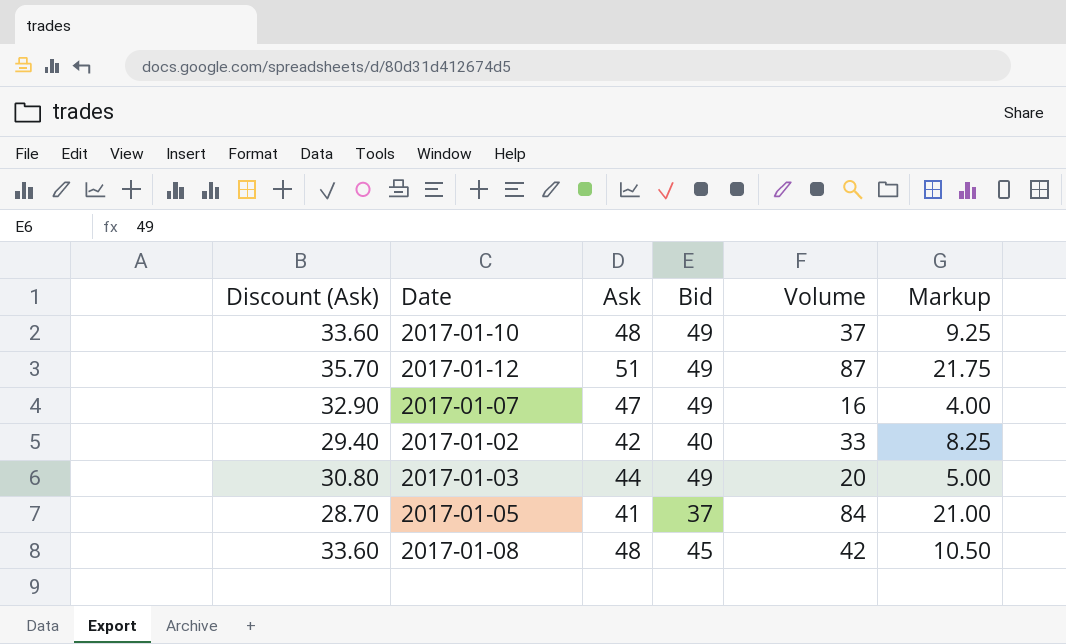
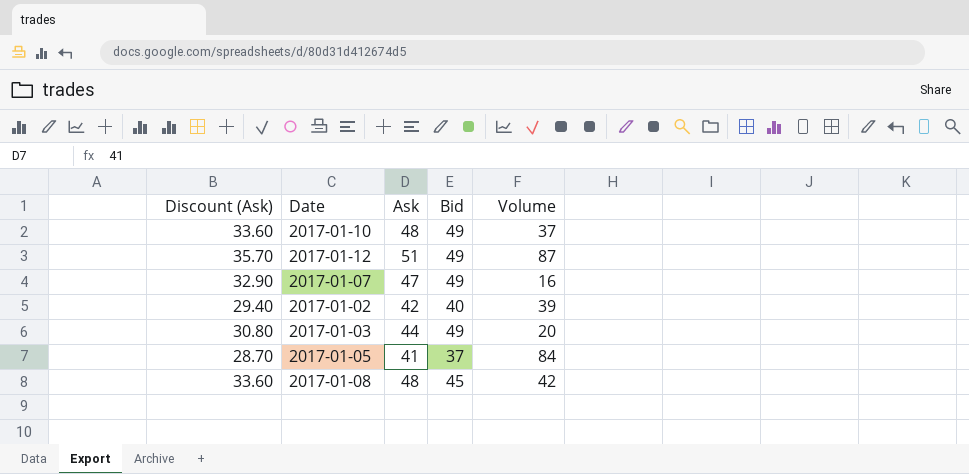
column Markup | formula: [Volume] * 0.25 -> none
2017-01-02 | Volume: 33 -> 39

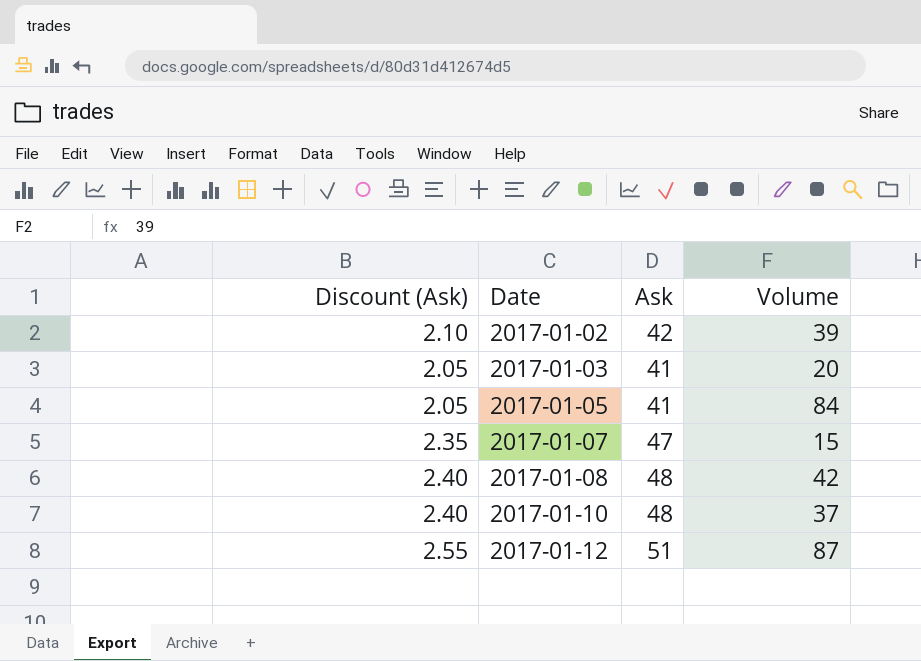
row order: none -> Date ascending
column Bid | position: 4 -> none
column Discount (Ask) | formula: [Ask] * 0.7 -> [Ask] * 0.05
2017-01-03 | Ask: 44 -> 41
2017-01-07 | Volume: 16 -> 15

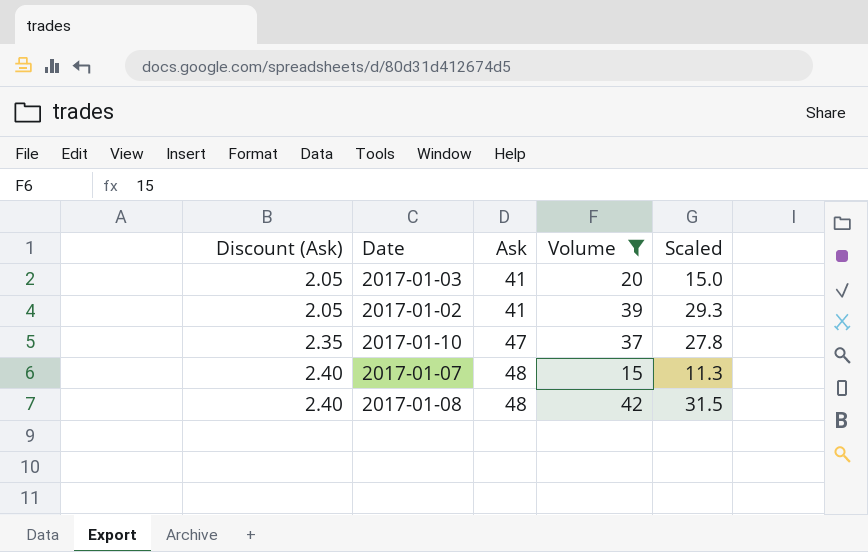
filter: none -> Volume <= 42
row order: Date ascending -> Discount (Ask) ascending
column Scaled | formula: none -> [Volume] * 0.75
2017-01-02 | Discount (Ask): 2.10 -> 2.05
2017-01-02 | Ask: 42 -> 41
2017-01-10 | Discount (Ask): 2.40 -> 2.35
2017-01-10 | Ask: 48 -> 47
2017-01-07 | Discount (Ask): 2.35 -> 2.40
2017-01-07 | Ask: 47 -> 48

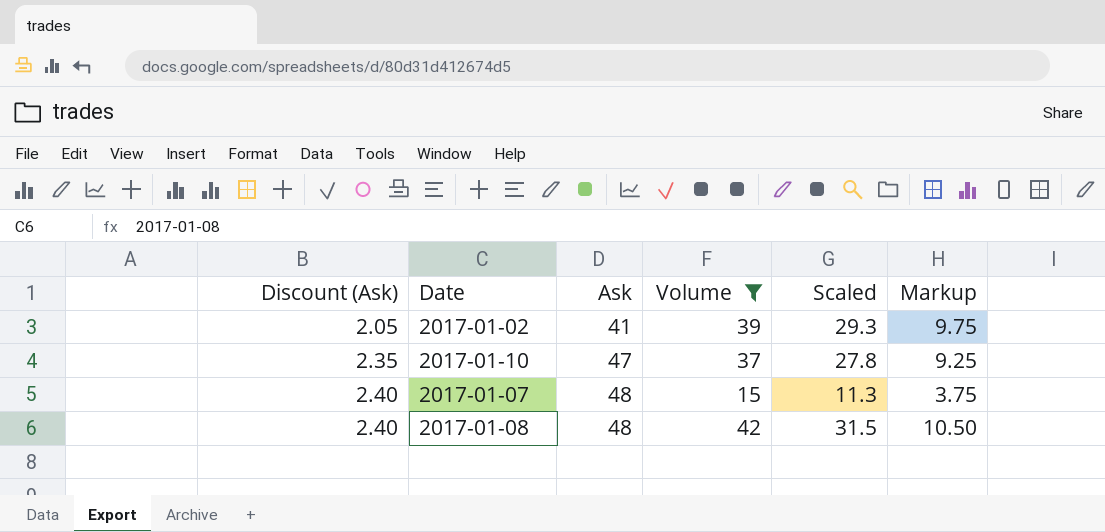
column Markup | formula: none -> [Volume] * 0.25
row 2017-01-03: 2.05 | 41 | 20 | 15.0 -> none

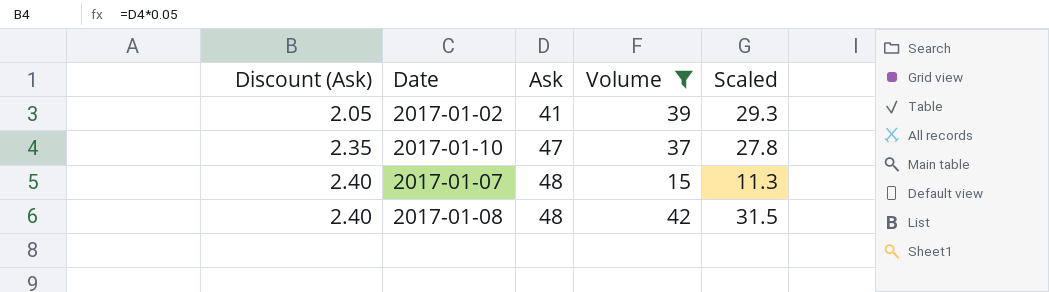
column Markup | formula: [Volume] * 0.25 -> none

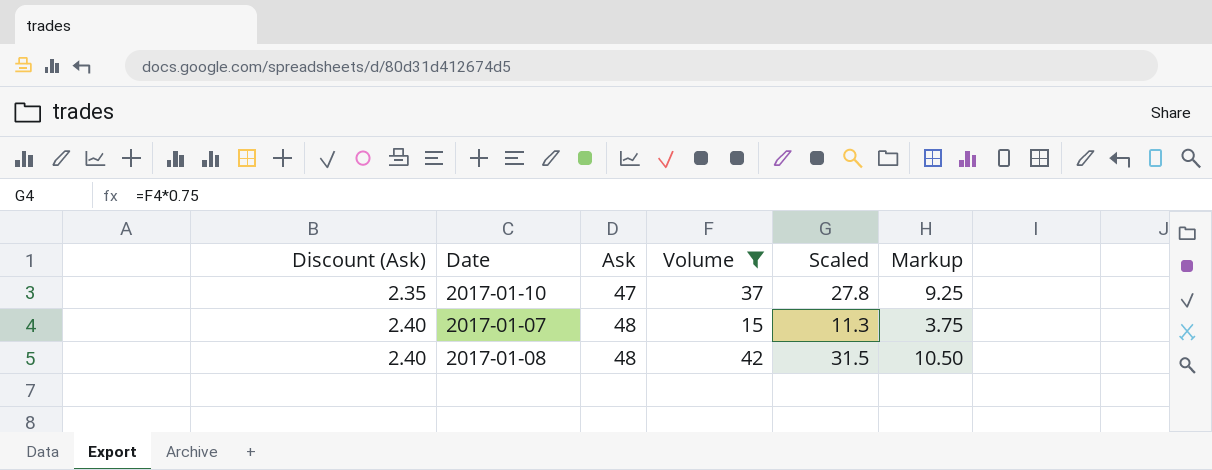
column Markup | formula: none -> [Volume] * 0.25
row 2017-01-02: 2.05 | 41 | 39 | 29.3 -> none

